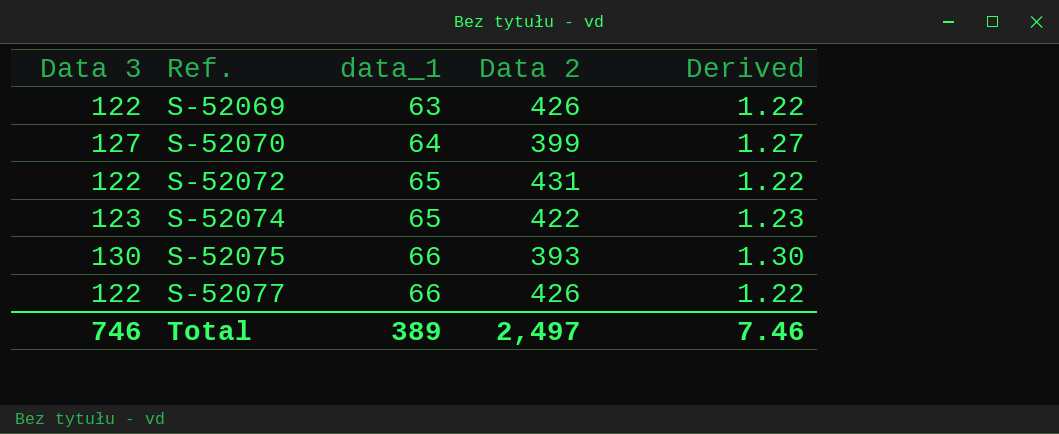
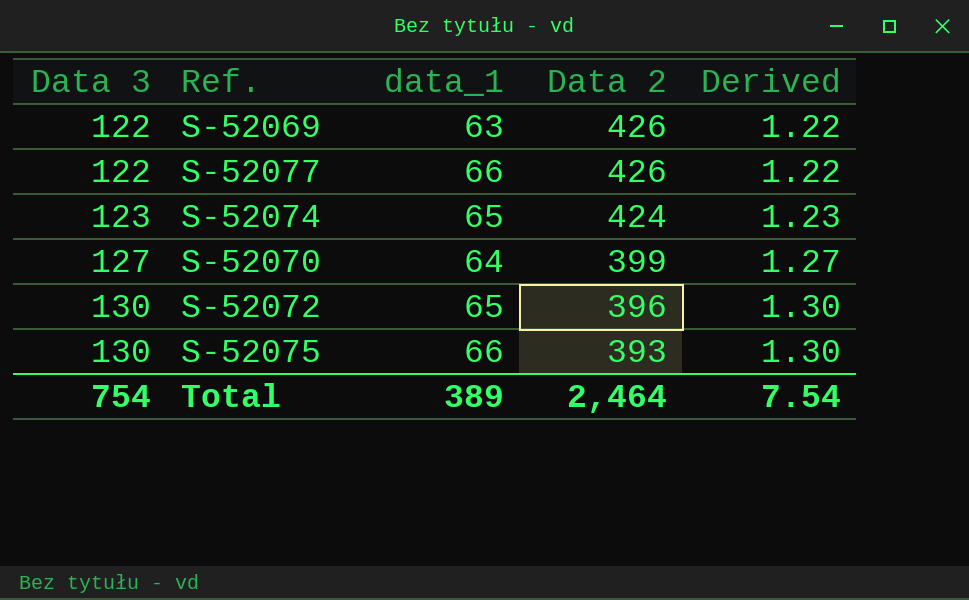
row order: Ref. ascending -> Data 3 ascending
S-52074 | Data 2: 422 -> 424
S-52072 | Data 3: 122 -> 130
S-52072 | Data 2: 431 -> 396
S-52072 | Derived: 1.22 -> 1.30
Total | Data 3: 746 -> 754
Total | Data 2: 2,497 -> 2,464
Total | Derived: 7.46 -> 7.54

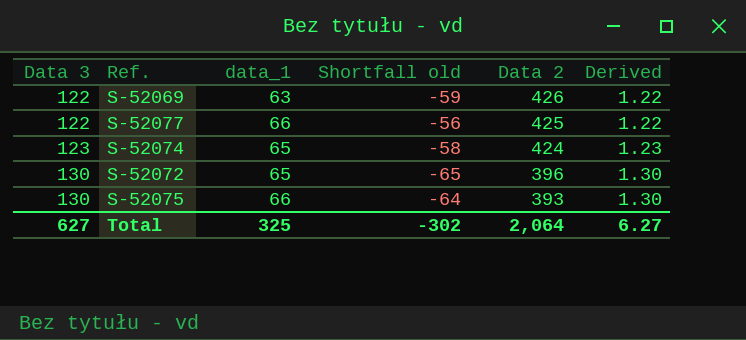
column Shortfall old | formula: none -> [data_1] - [Data 3]
row S-52070: 127 | 64 | 399 | 1.27 -> none
S-52077 | Data 2: 426 -> 425
Total | Data 3: 754 -> 627
Total | data_1: 389 -> 325
Total | Data 2: 2,464 -> 2,064
Total | Derived: 7.54 -> 6.27

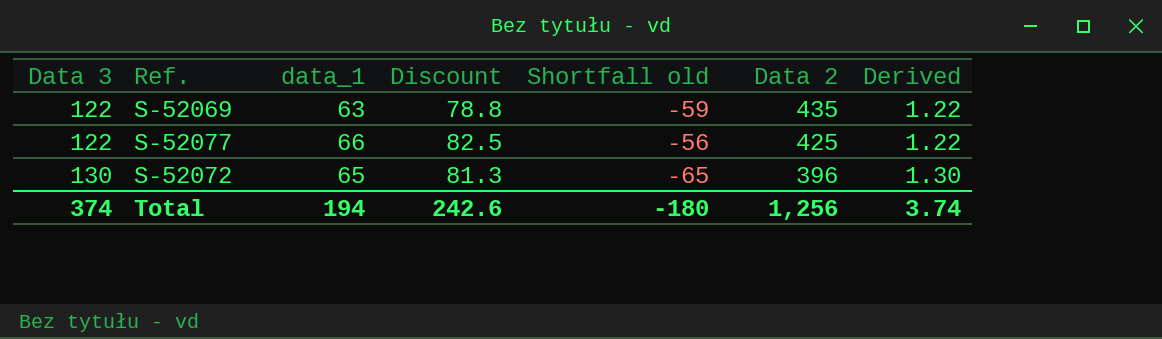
column Discount | formula: none -> [data_1] * 1.25
row S-52074: 123 | 65 | -58 | 424 | 1.23 -> none
row S-52075: 130 | 66 | -64 | 393 | 1.30 -> none
S-52069 | Data 2: 426 -> 435
Total | Data 3: 627 -> 374
Total | data_1: 325 -> 194
Total | Shortfall old: -302 -> -180
Total | Data 2: 2,064 -> 1,256
Total | Derived: 6.27 -> 3.74

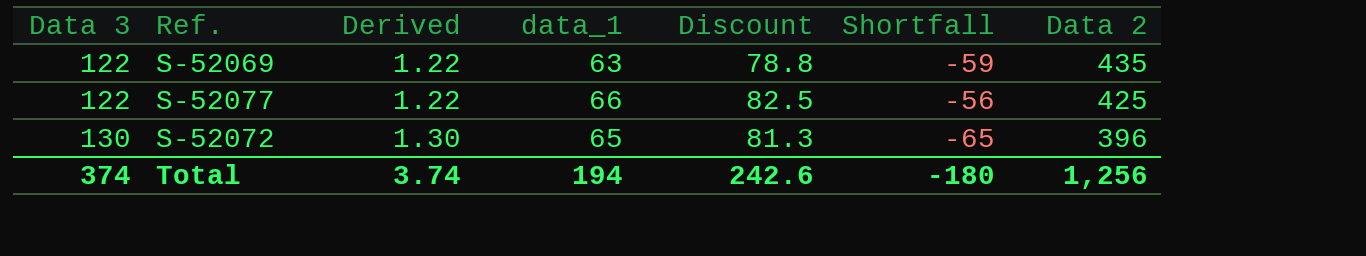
column Derived | position: 7 -> 3
column name: Shortfall old -> Shortfall

